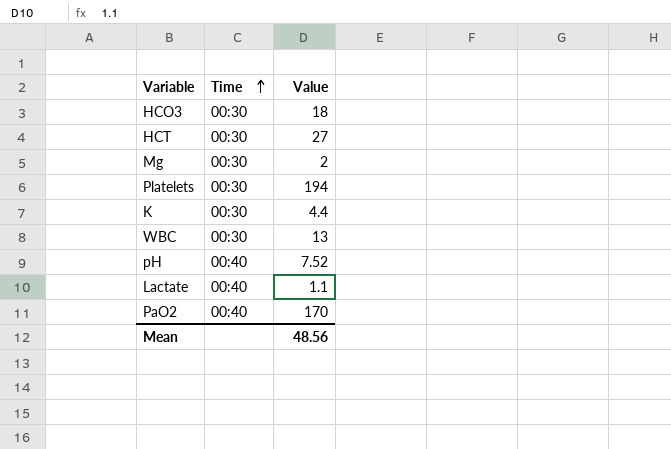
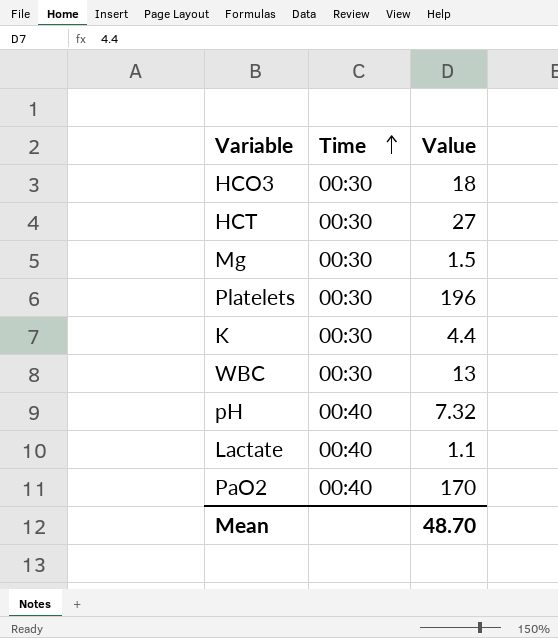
Mg | Value: 2 -> 1.5
Platelets | Value: 194 -> 196
pH | Value: 7.52 -> 7.32
Mean | Value: 48.56 -> 48.70

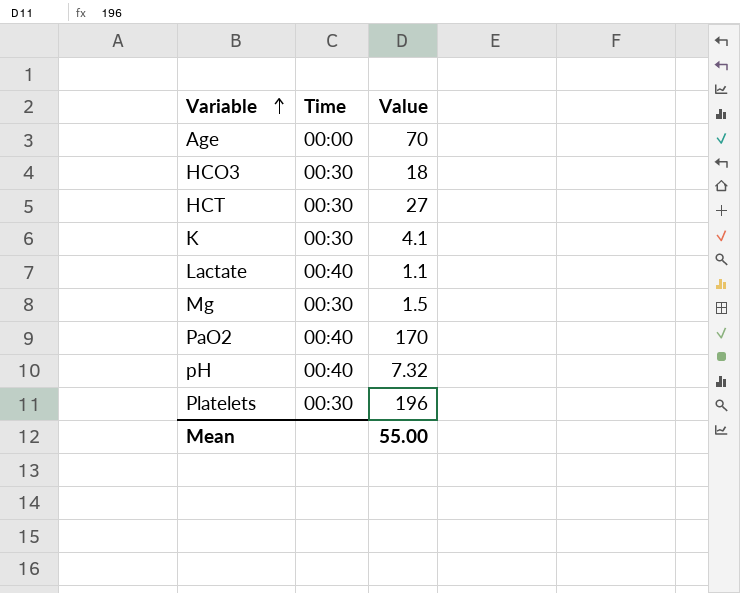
row order: Time ascending -> Variable ascending
row WBC: 00:30 | 13 -> none
row Age: none -> 00:00 | 70
K | Value: 4.4 -> 4.1
Mean | Value: 48.70 -> 55.00

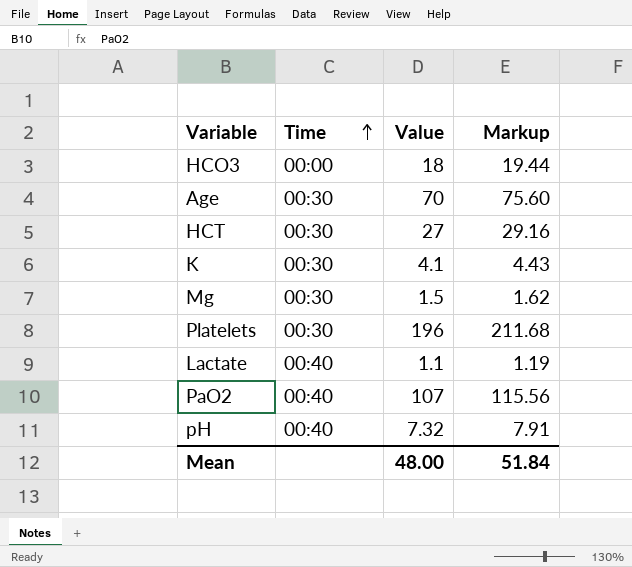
row order: Variable ascending -> Time ascending
column Markup | formula: none -> [Value] * 1.08
HCO3 | Time: 00:30 -> 00:00
Age | Time: 00:00 -> 00:30
PaO2 | Value: 170 -> 107
Mean | Value: 55.00 -> 48.00

